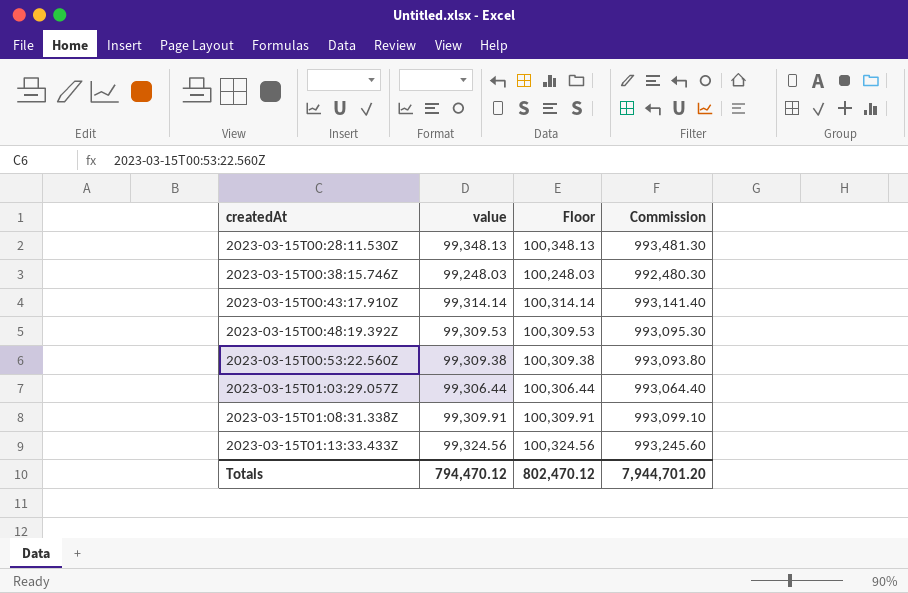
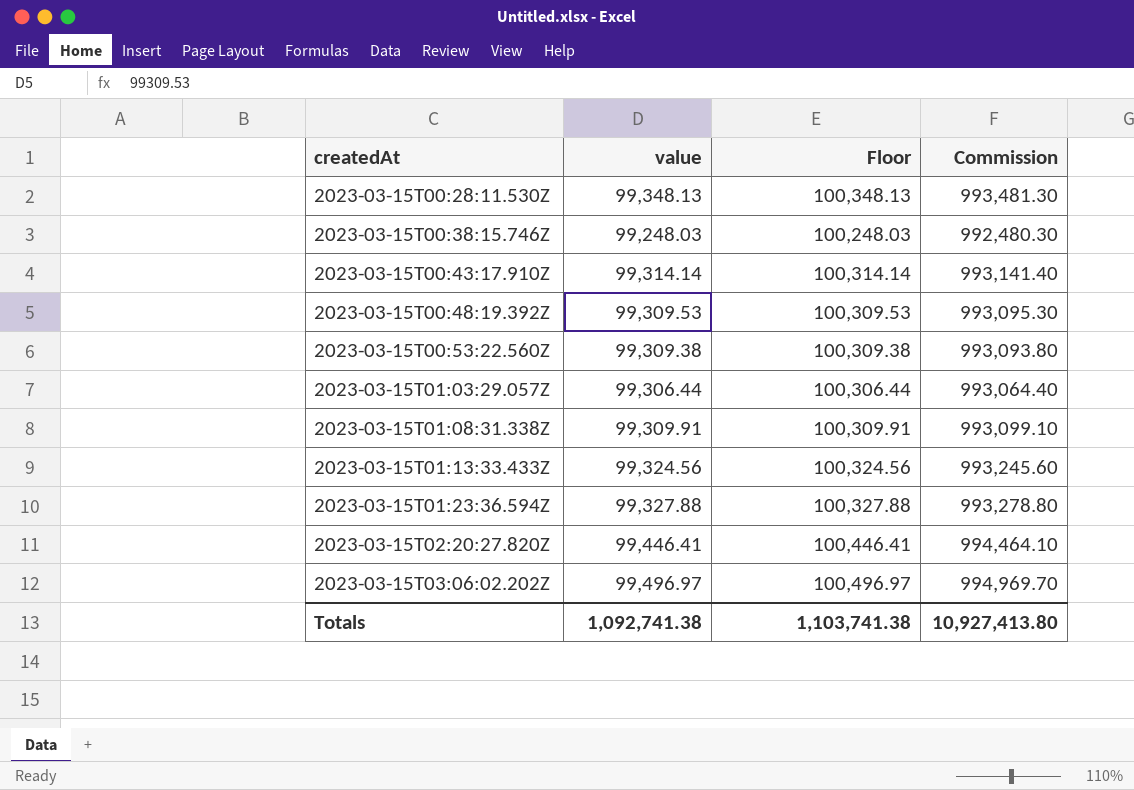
row 2023-03-15T01:23:36.594Z: none -> 99,327.88 | 100,327.88 | 993,278.80
row 2023-03-15T02:20:27.820Z: none -> 99,446.41 | 100,446.41 | 994,464.10
row 2023-03-15T03:06:02.202Z: none -> 99,496.97 | 100,496.97 | 994,969.70
Totals | value: 794,470.12 -> 1,092,741.38
Totals | Floor: 802,470.12 -> 1,103,741.38
Totals | Commission: 7,944,701.20 -> 10,927,413.80

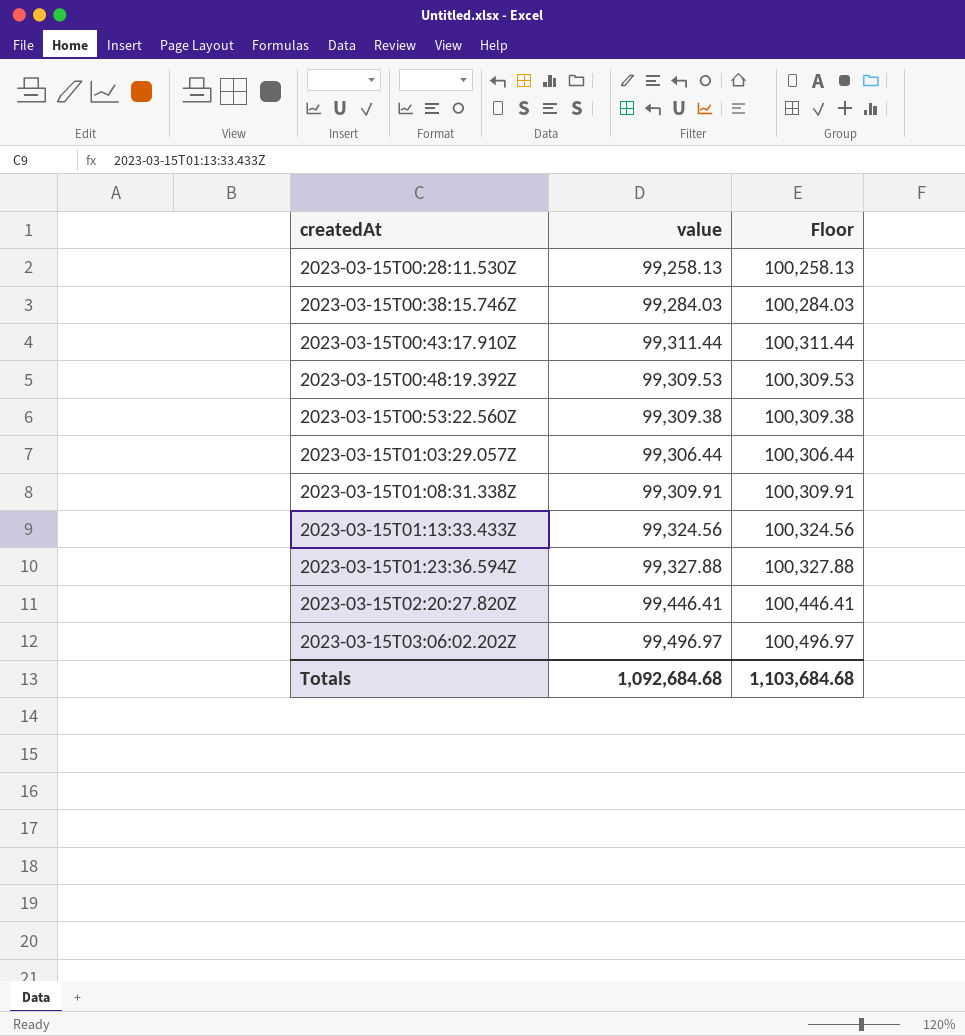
column Commission | formula: [value] * 10 -> none
2023-03-15T00:28:11.530Z | value: 99,348.13 -> 99,258.13
2023-03-15T00:28:11.530Z | Floor: 100,348.13 -> 100,258.13
2023-03-15T00:38:15.746Z | value: 99,248.03 -> 99,284.03
2023-03-15T00:38:15.746Z | Floor: 100,248.03 -> 100,284.03
2023-03-15T00:43:17.910Z | value: 99,314.14 -> 99,311.44
2023-03-15T00:43:17.910Z | Floor: 100,314.14 -> 100,311.44
Totals | value: 1,092,741.38 -> 1,092,684.68
Totals | Floor: 1,103,741.38 -> 1,103,684.68

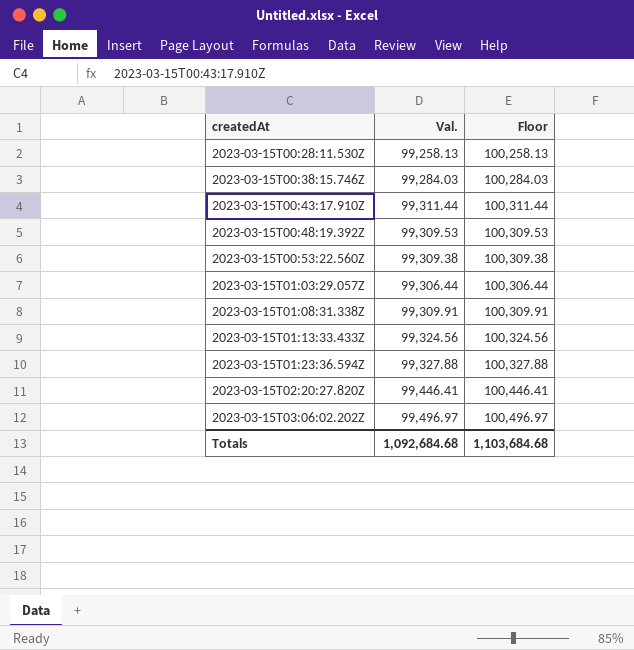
column name: value -> Val.

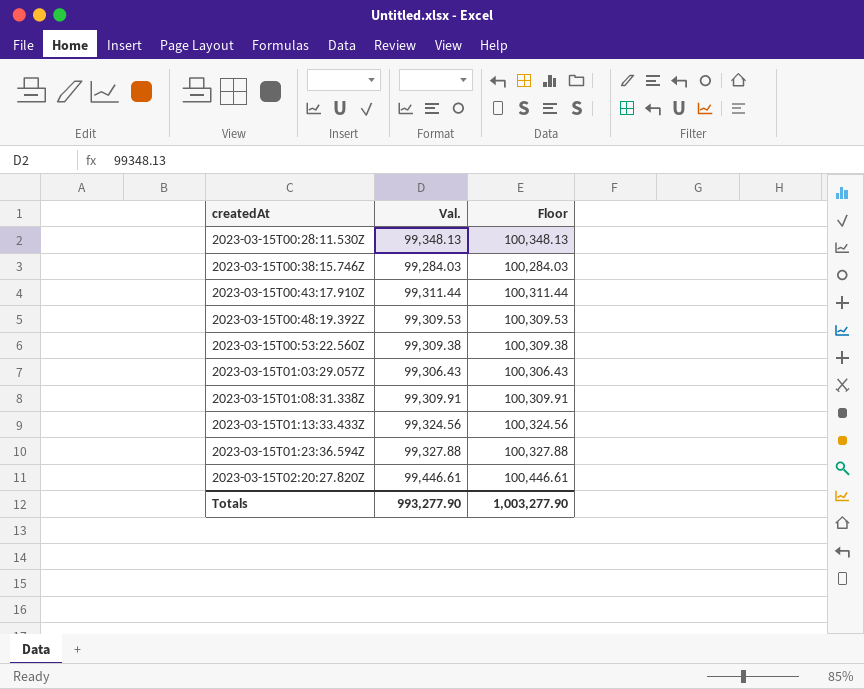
row 2023-03-15T03:06:02.202Z: 99,496.97 | 100,496.97 -> none
2023-03-15T00:28:11.530Z | Val.: 99,258.13 -> 99,348.13
2023-03-15T00:28:11.530Z | Floor: 100,258.13 -> 100,348.13
2023-03-15T01:03:29.057Z | Val.: 99,306.44 -> 99,306.43
2023-03-15T01:03:29.057Z | Floor: 100,306.44 -> 100,306.43
2023-03-15T02:20:27.820Z | Val.: 99,446.41 -> 99,446.61
2023-03-15T02:20:27.820Z | Floor: 100,446.41 -> 100,446.61
Totals | Val.: 1,092,684.68 -> 993,277.90
Totals | Floor: 1,103,684.68 -> 1,003,277.90

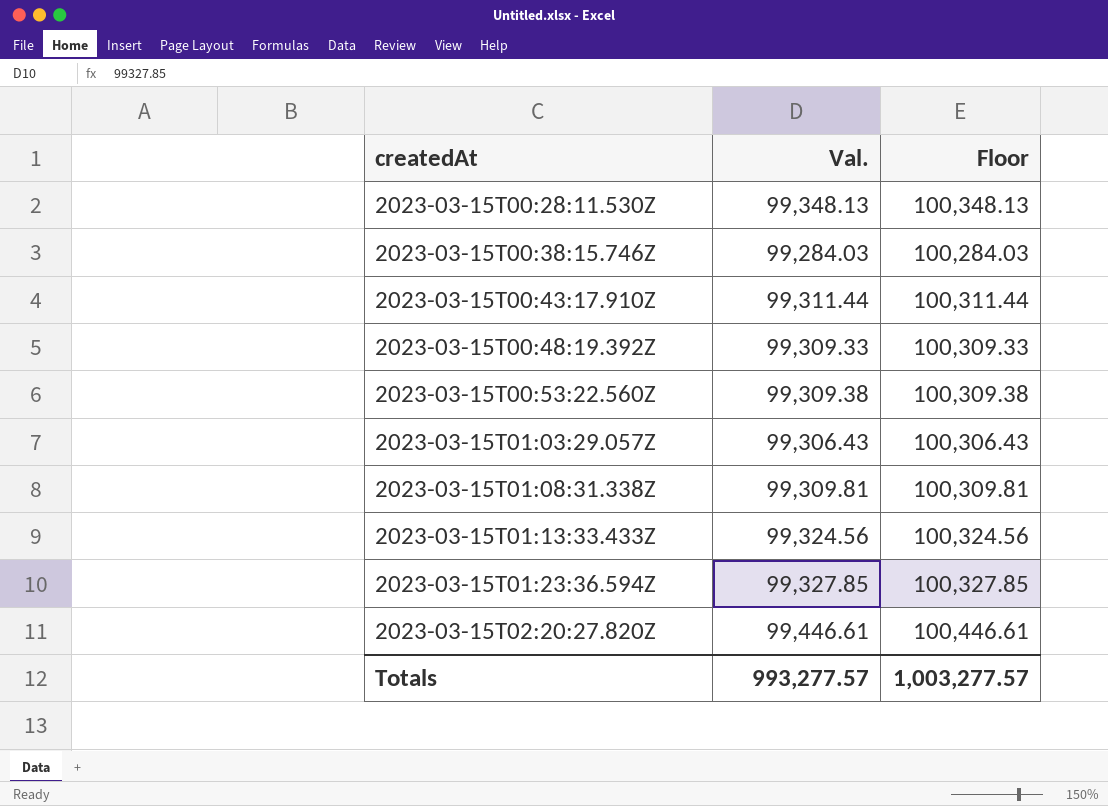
2023-03-15T00:48:19.392Z | Val.: 99,309.53 -> 99,309.33
2023-03-15T00:48:19.392Z | Floor: 100,309.53 -> 100,309.33
2023-03-15T01:08:31.338Z | Val.: 99,309.91 -> 99,309.81
2023-03-15T01:08:31.338Z | Floor: 100,309.91 -> 100,309.81
2023-03-15T01:23:36.594Z | Val.: 99,327.88 -> 99,327.85
2023-03-15T01:23:36.594Z | Floor: 100,327.88 -> 100,327.85
Totals | Val.: 993,277.90 -> 993,277.57
Totals | Floor: 1,003,277.90 -> 1,003,277.57

